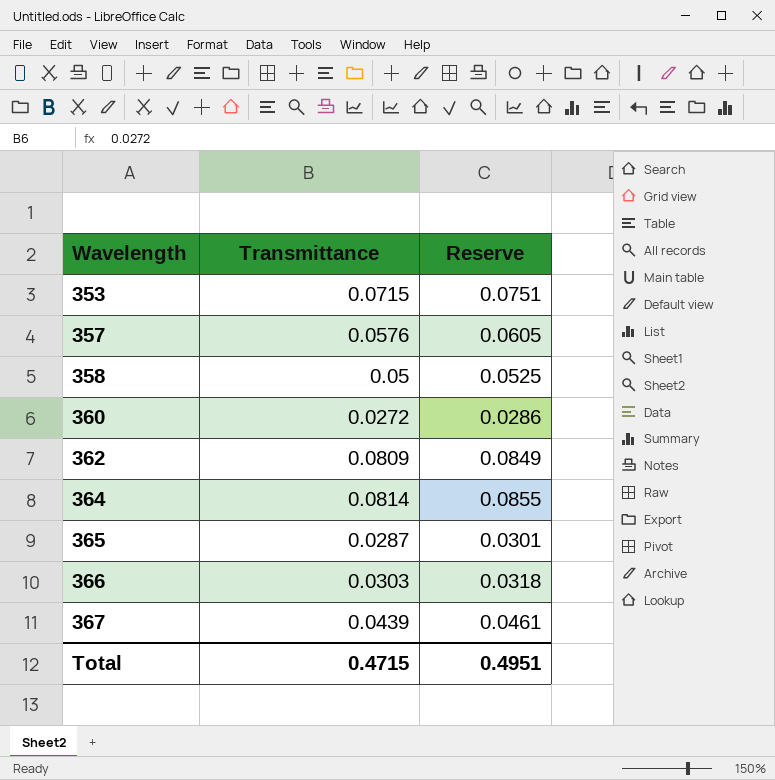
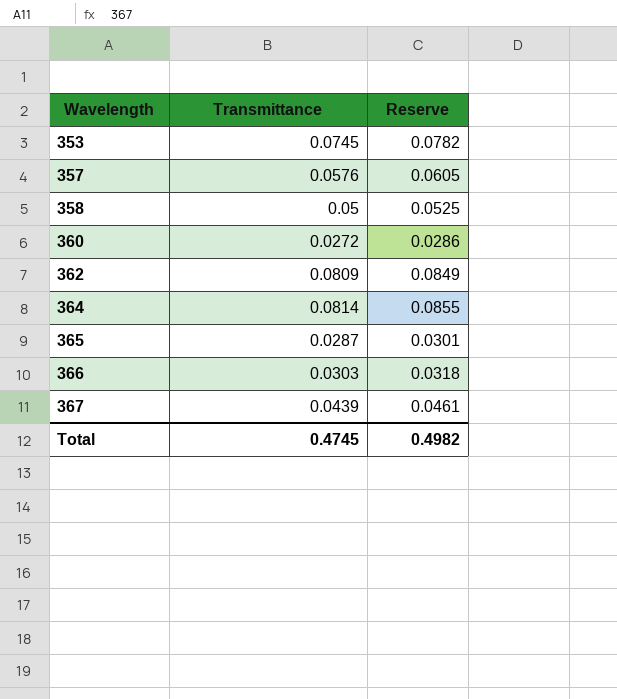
353 | Transmittance: 0.0715 -> 0.0745
353 | Reserve: 0.0751 -> 0.0782
Total | Transmittance: 0.4715 -> 0.4745
Total | Reserve: 0.4951 -> 0.4982

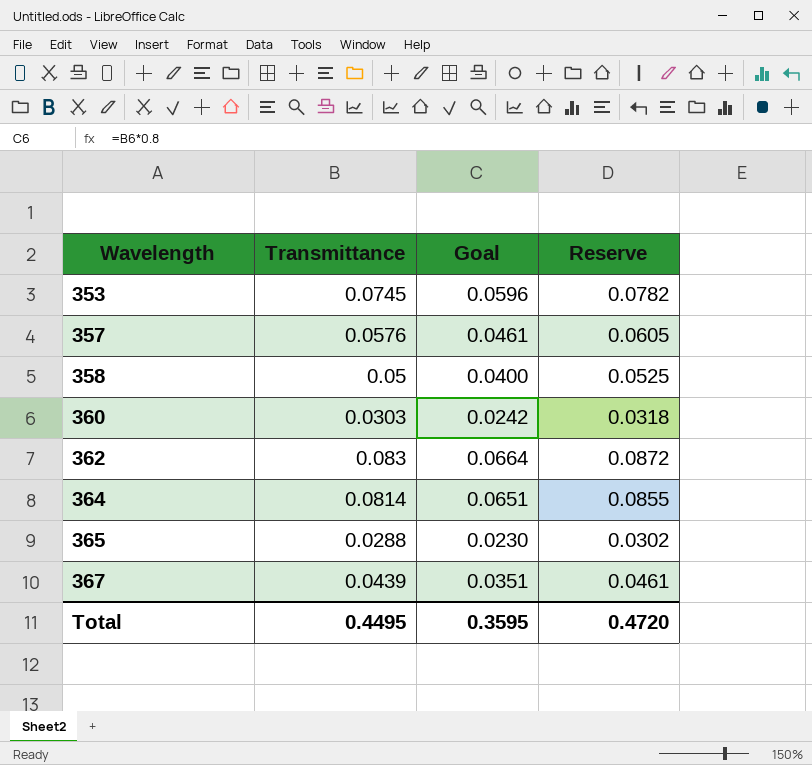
column Goal | formula: none -> [Transmittance] * 0.8
row 366: 0.0303 | 0.0318 -> none
360 | Transmittance: 0.0272 -> 0.0303
360 | Reserve: 0.0286 -> 0.0318
362 | Transmittance: 0.0809 -> 0.083
362 | Reserve: 0.0849 -> 0.0872
365 | Transmittance: 0.0287 -> 0.0288
365 | Reserve: 0.0301 -> 0.0302
Total | Transmittance: 0.4745 -> 0.4495
Total | Reserve: 0.4982 -> 0.4720

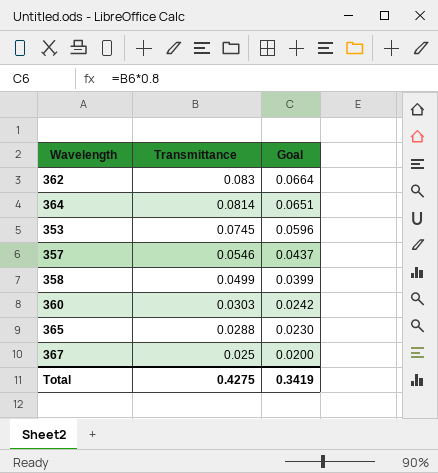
row order: Wavelength ascending -> Transmittance descending
column Reserve | formula: [Transmittance] * 1.05 -> none
357 | Transmittance: 0.0576 -> 0.0546
357 | Goal: 0.0461 -> 0.0437
358 | Transmittance: 0.05 -> 0.0499
358 | Goal: 0.0400 -> 0.0399
367 | Transmittance: 0.0439 -> 0.025
367 | Goal: 0.0351 -> 0.0200
Total | Transmittance: 0.4495 -> 0.4275
Total | Goal: 0.3595 -> 0.3419

